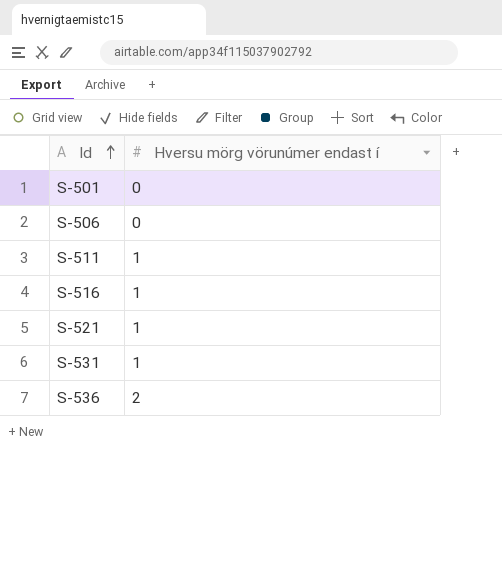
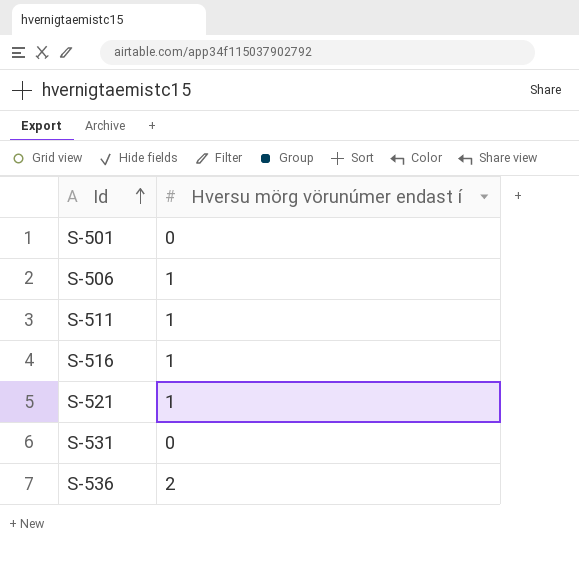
S-506 | Hversu mörg vörunúmer endast í: 0 -> 1
S-531 | Hversu mörg vörunúmer endast í: 1 -> 0

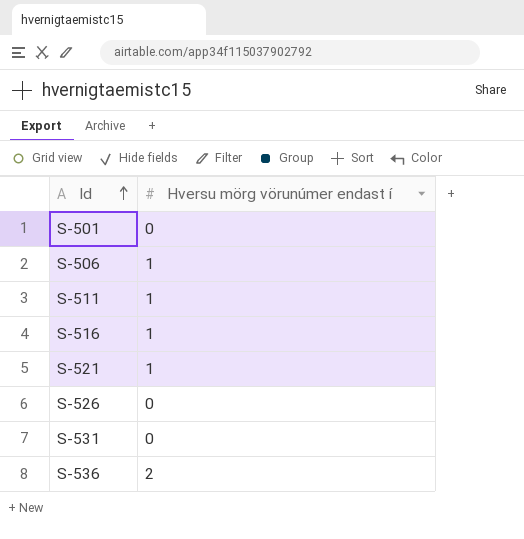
row S-526: none -> 0

